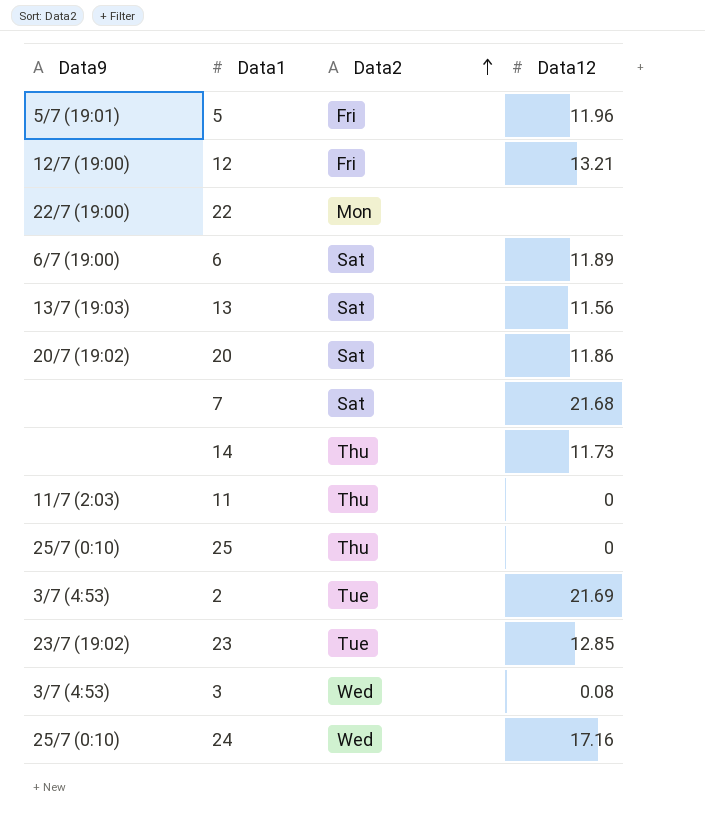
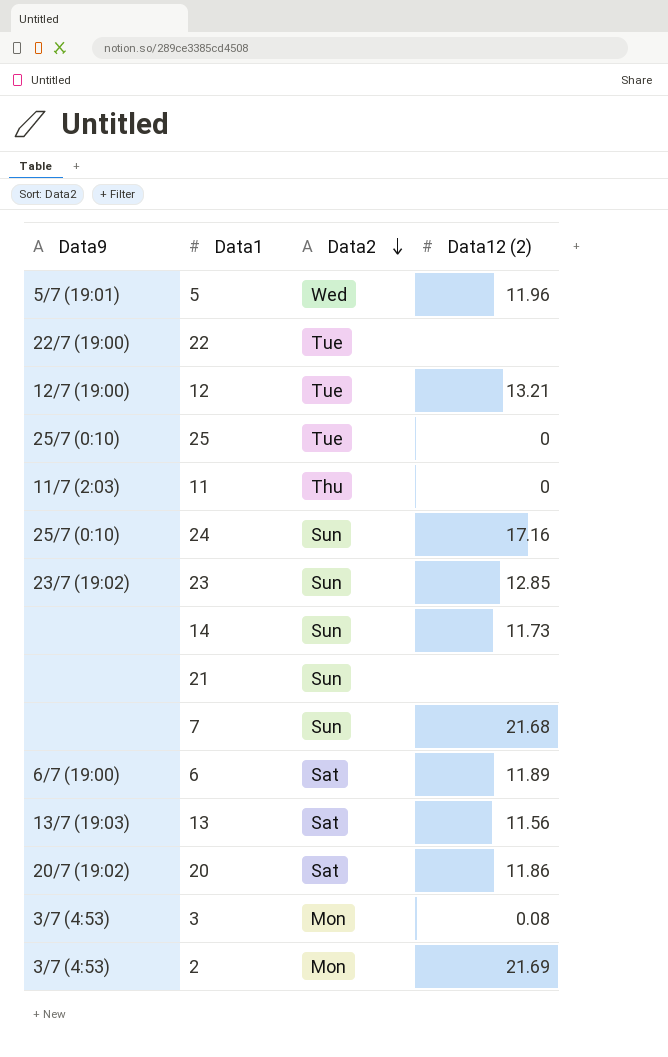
row order: Data2 ascending -> Data2 descending
column name: Data12 -> Data12 (2)
5 | Data2: Fri -> Wed
22 | Data2: Mon -> Tue
12 | Data2: Fri -> Tue
25 | Data2: Thu -> Tue
24 | Data2: Wed -> Sun
23 | Data2: Tue -> Sun
14 | Data2: Thu -> Sun
row 21: none -> none | Sun | none
7 | Data2: Sat -> Sun
3 | Data2: Wed -> Mon
2 | Data2: Tue -> Mon

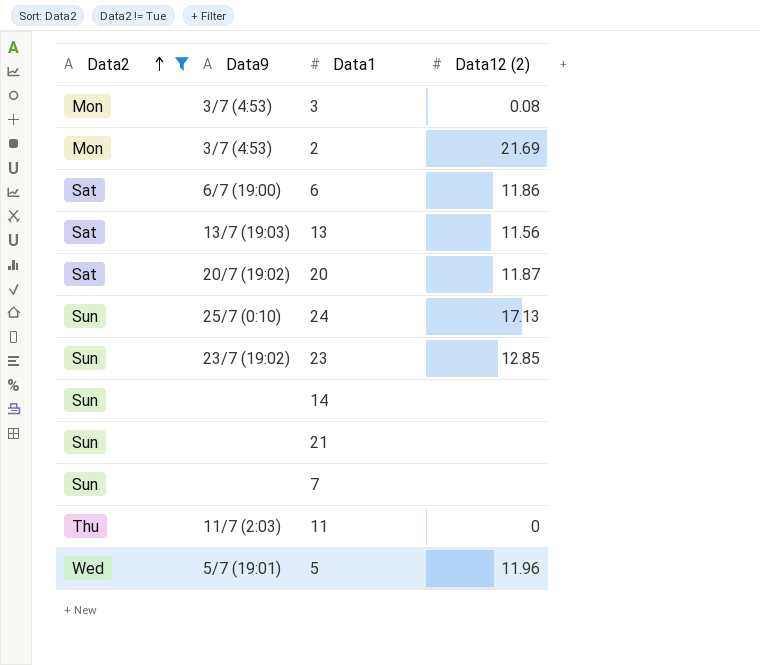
filter: none -> Data2 != Tue
row order: Data2 descending -> Data2 ascending
column Data2 | position: 3 -> 1
6 | Data12 (2): 11.89 -> 11.86
20 | Data12 (2): 11.86 -> 11.87
24 | Data12 (2): 17.16 -> 17.13
14 | Data12 (2): 11.73 -> none
7 | Data12 (2): 21.68 -> none

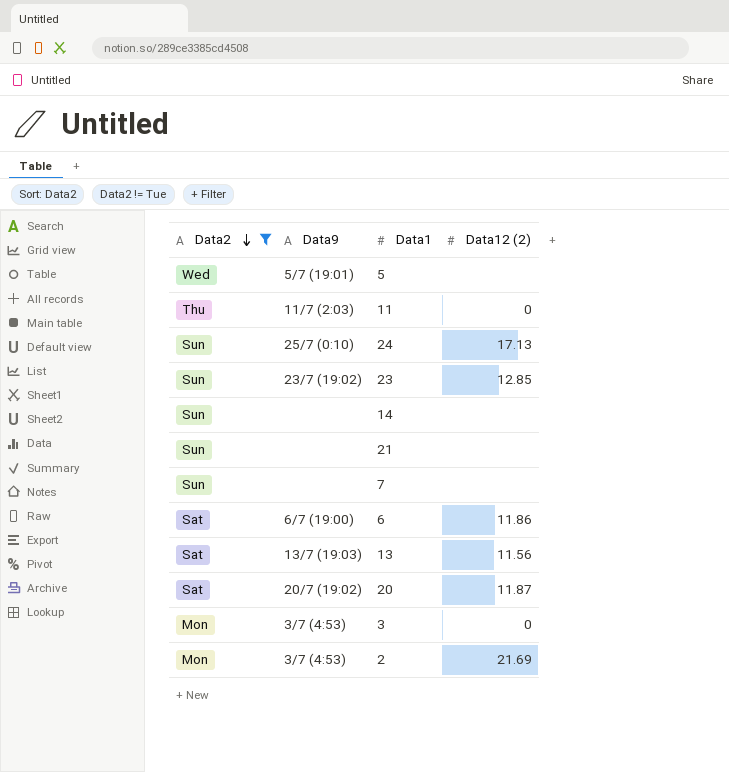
row order: Data2 ascending -> Data2 descending
5 | Data12 (2): 11.96 -> none
3 | Data12 (2): 0.08 -> 0

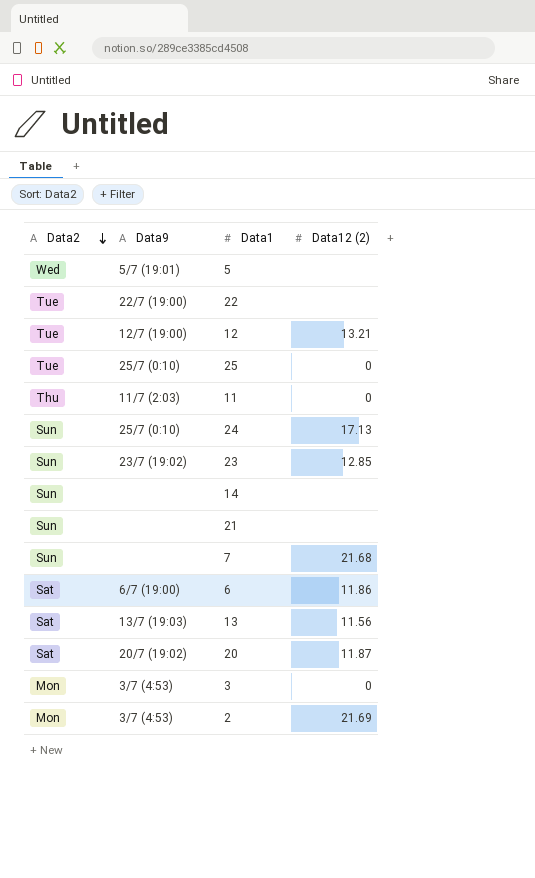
filter: Data2 != Tue -> none
7 | Data12 (2): none -> 21.68

